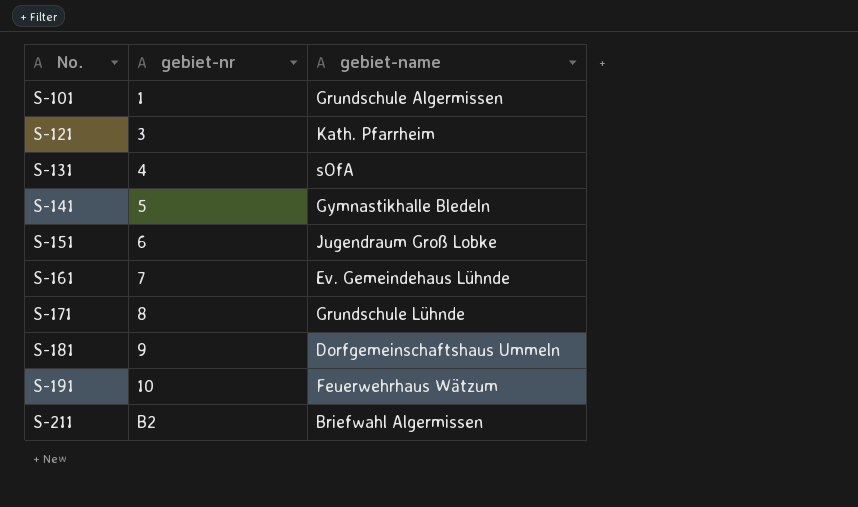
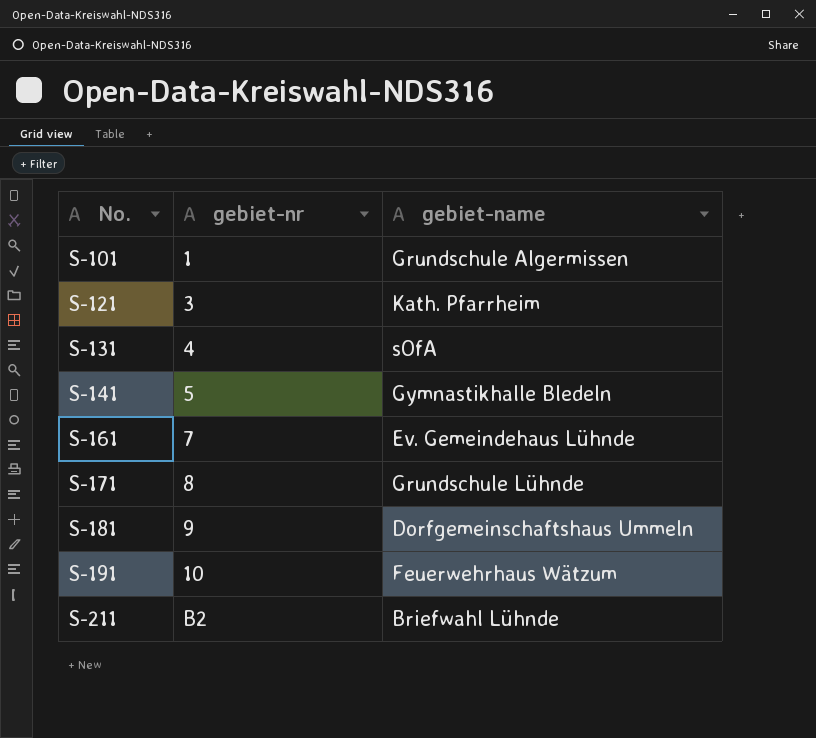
row S-151: 6 | Jugendraum Groß Lobke -> none
S-211 | gebiet-name: Briefwahl Algermissen -> Briefwahl Lühnde

